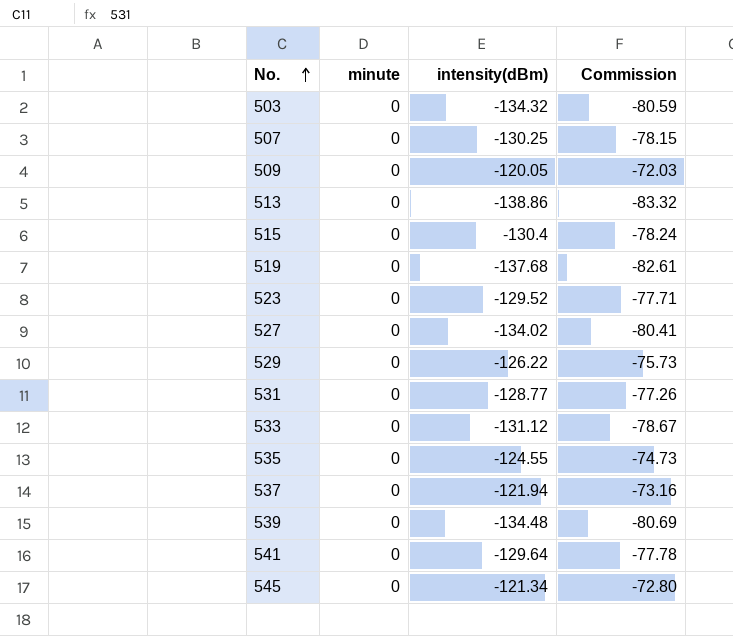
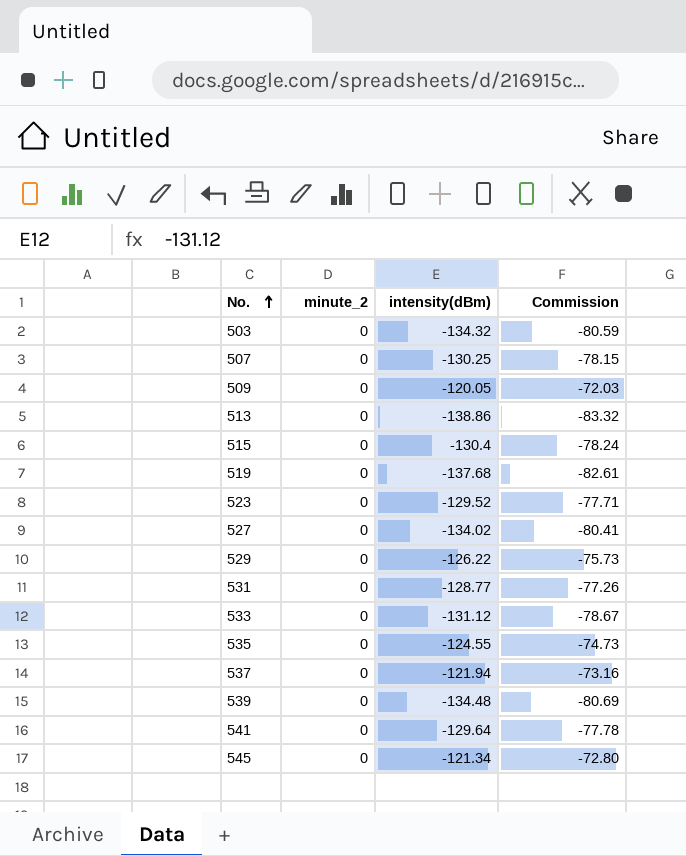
column name: minute -> minute_2

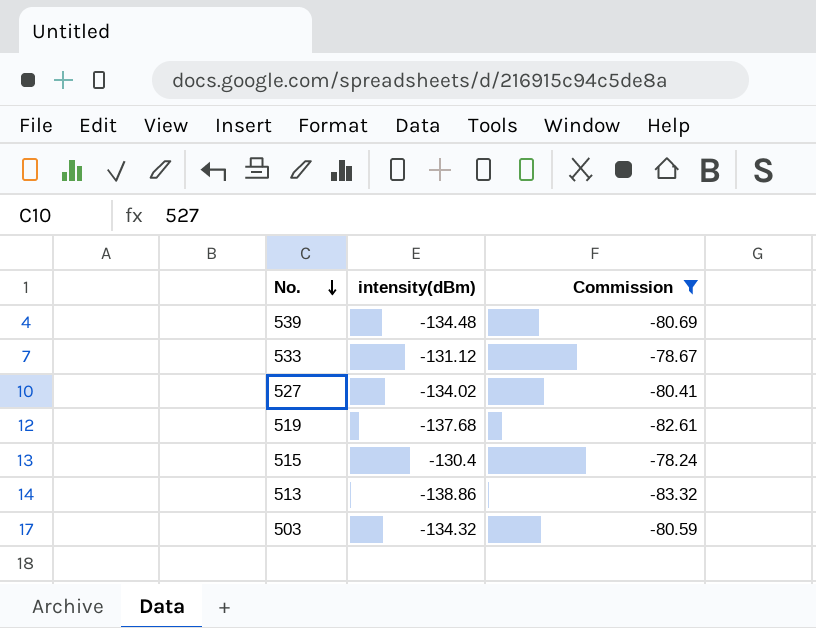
filter: none -> Commission <= -78.24
row order: No. ascending -> No. descending
column minute_2 | position: 2 -> none

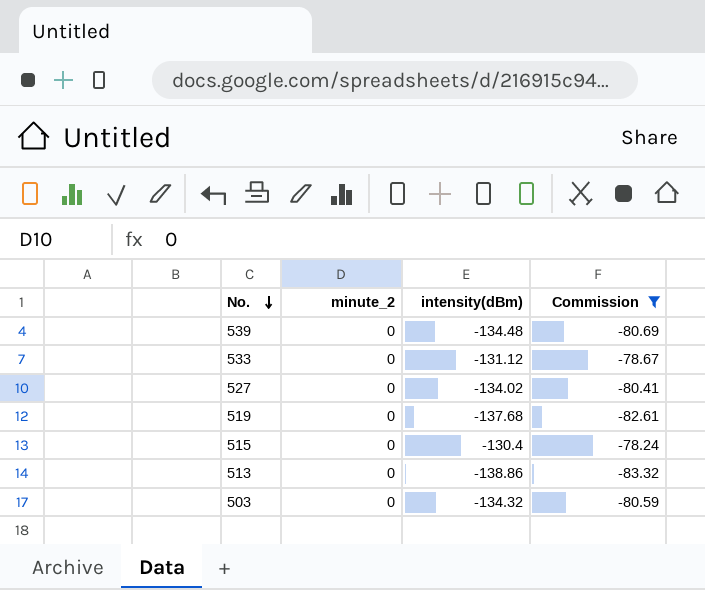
column minute_2 | position: none -> 2

